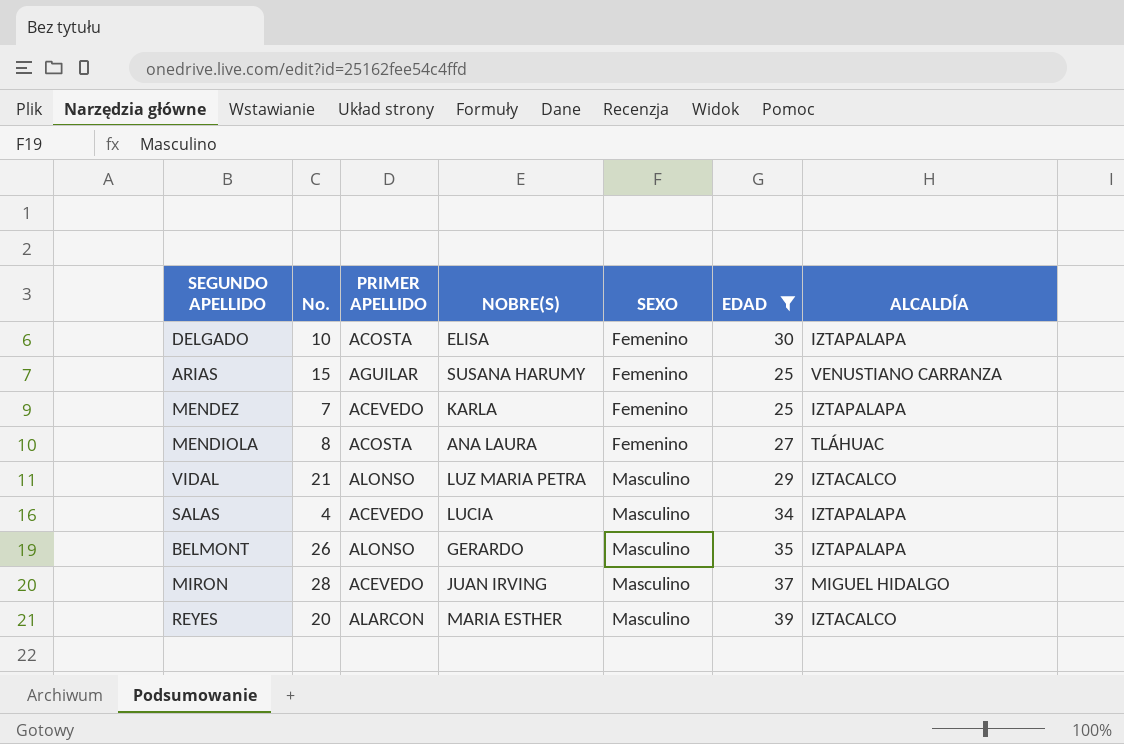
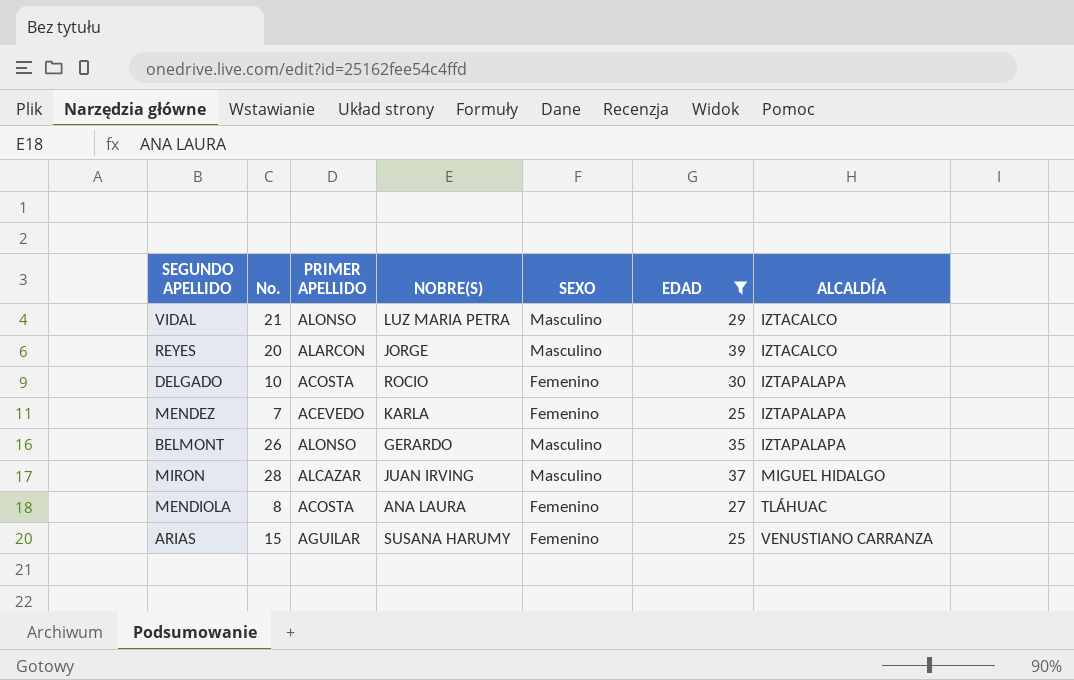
row order: SEXO ascending -> ALCALDÍA ascending
row SALAS: 4 | ACEVEDO | LUCIA | Masculino | 34 | IZTAPALAPA -> none
REYES | NOBRE(S): MARIA ESTHER -> JORGE
DELGADO | NOBRE(S): ELISA -> ROCIO
MIRON | PRIMER APELLIDO: ACEVEDO -> ALCAZAR

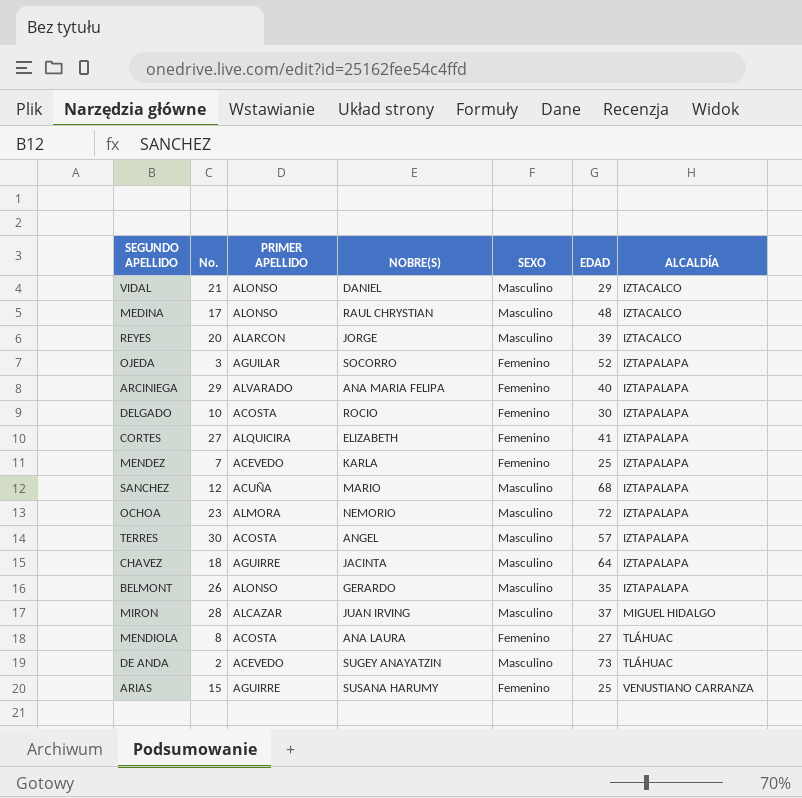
filter: EDAD <= 39 -> none
VIDAL | NOBRE(S): LUZ MARIA PETRA -> DANIEL
ARIAS | PRIMER APELLIDO: AGUILAR -> AGUIRRE

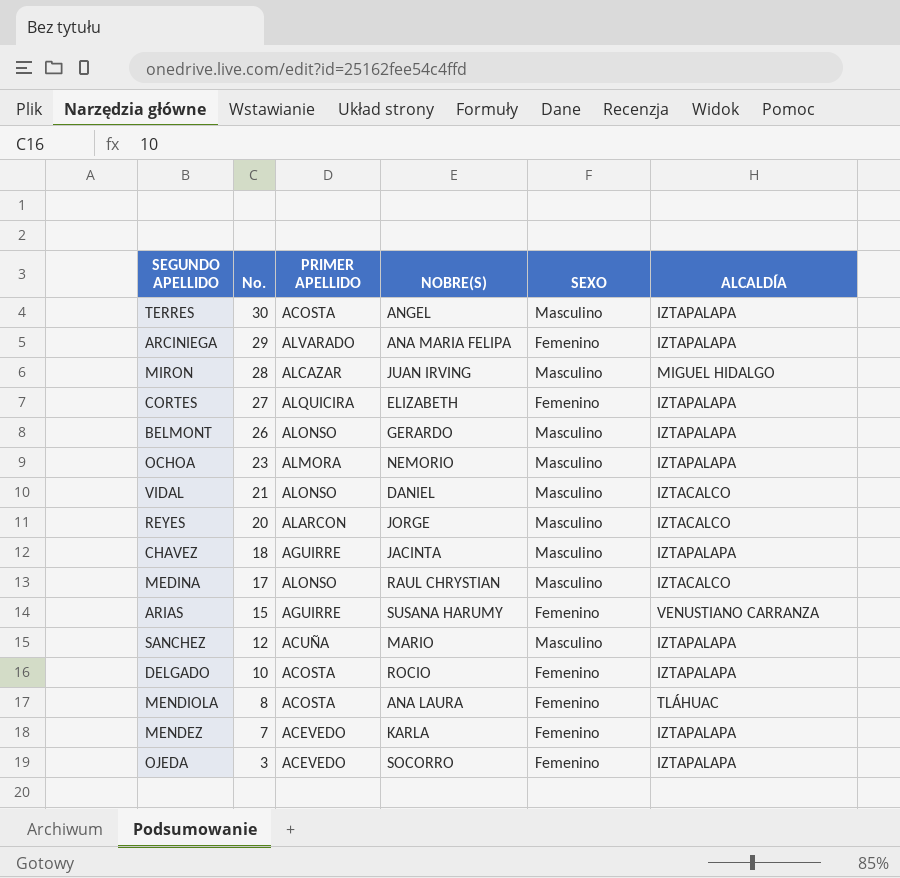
row order: ALCALDÍA ascending -> No. descending
column EDAD | position: 6 -> none
row DE ANDA: 2 | ACEVEDO | SUGEY ANAYATZIN | Masculino | 73 | TLÁHUAC -> none
OJEDA | PRIMER APELLIDO: AGUILAR -> ACEVEDO

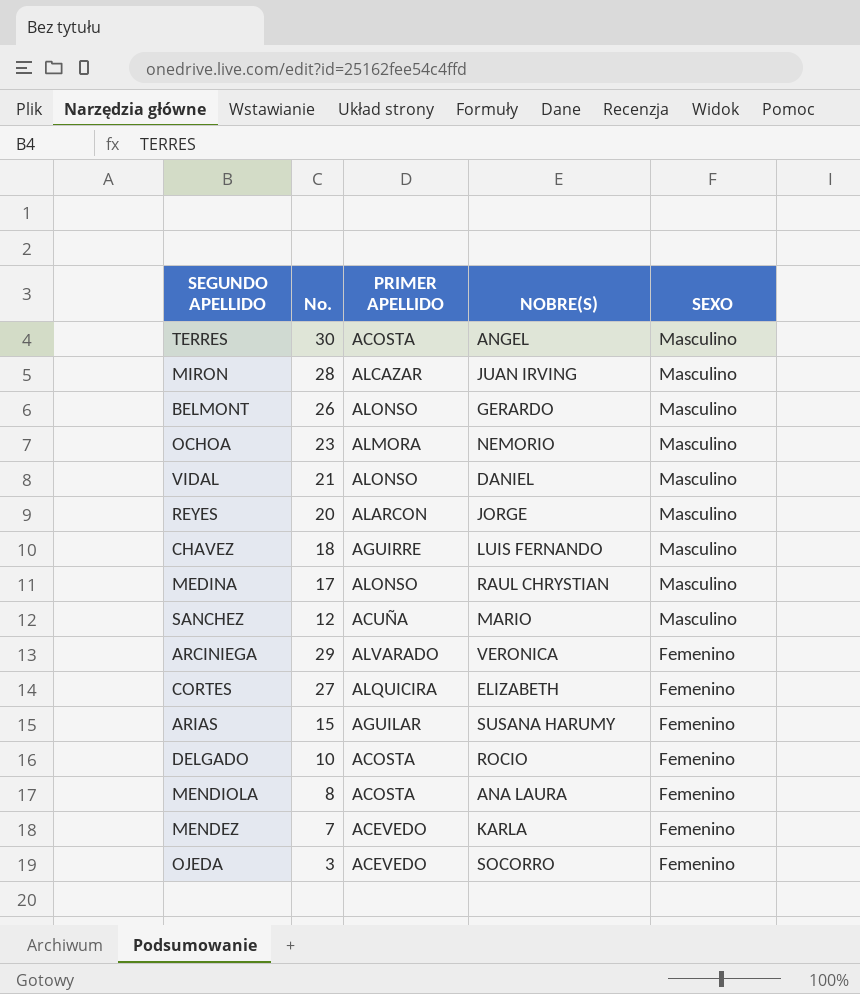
row order: No. descending -> SEXO descending
column ALCALDÍA | position: 6 -> none
CHAVEZ | NOBRE(S): JACINTA -> LUIS FERNANDO
ARCINIEGA | NOBRE(S): ANA MARIA FELIPA -> VERONICA
ARIAS | PRIMER APELLIDO: AGUIRRE -> AGUILAR

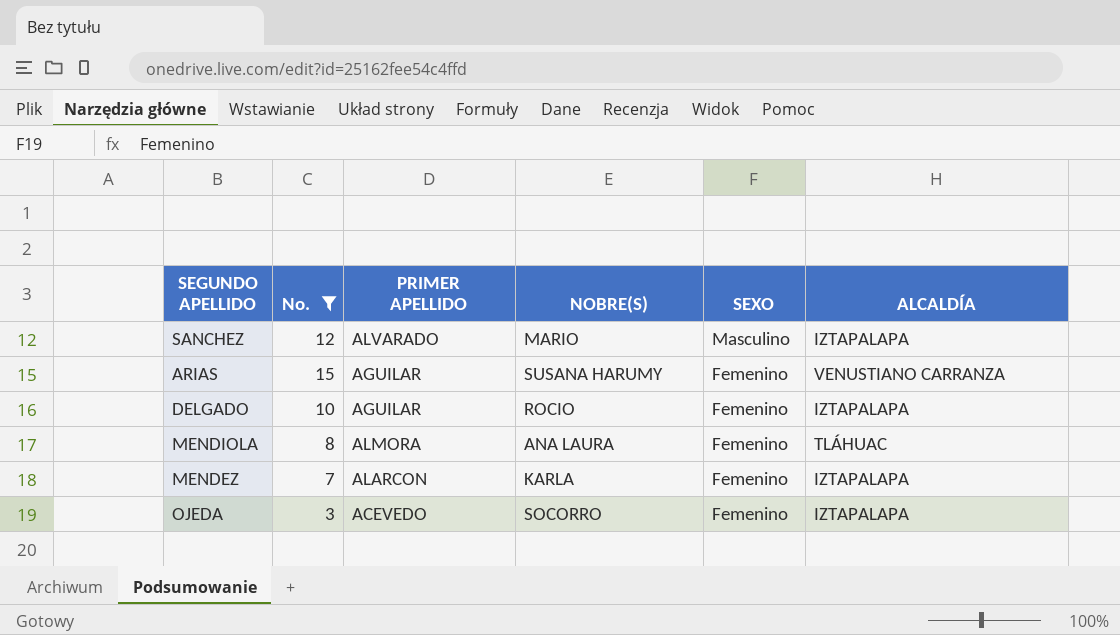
filter: none -> No. <= 15
column ALCALDÍA | position: none -> 6
SANCHEZ | PRIMER APELLIDO: ACUÑA -> ALVARADO
DELGADO | PRIMER APELLIDO: ACOSTA -> AGUILAR
MENDIOLA | PRIMER APELLIDO: ACOSTA -> ALMORA
MENDEZ | PRIMER APELLIDO: ACEVEDO -> ALARCON

